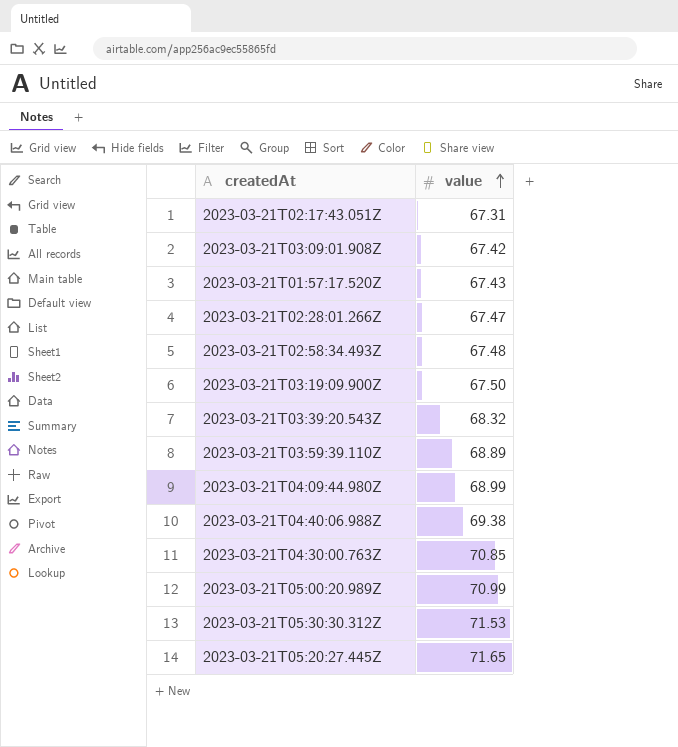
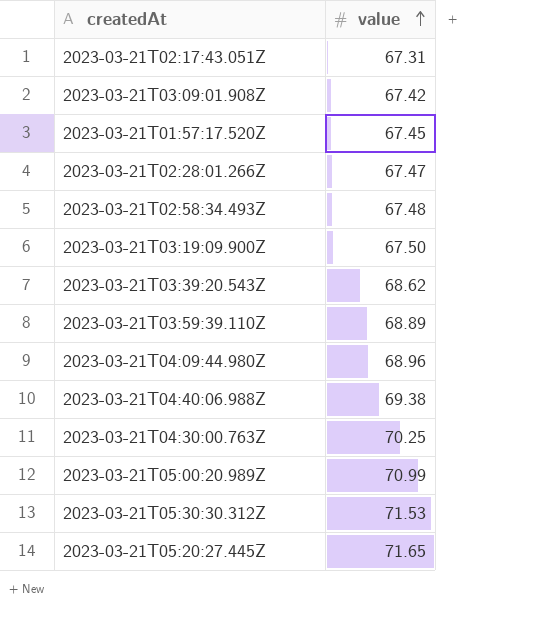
2023-03-21T01:57:17.520Z | value: 67.43 -> 67.45
2023-03-21T03:39:20.543Z | value: 68.32 -> 68.62
2023-03-21T04:09:44.980Z | value: 68.99 -> 68.96
2023-03-21T04:30:00.763Z | value: 70.85 -> 70.25

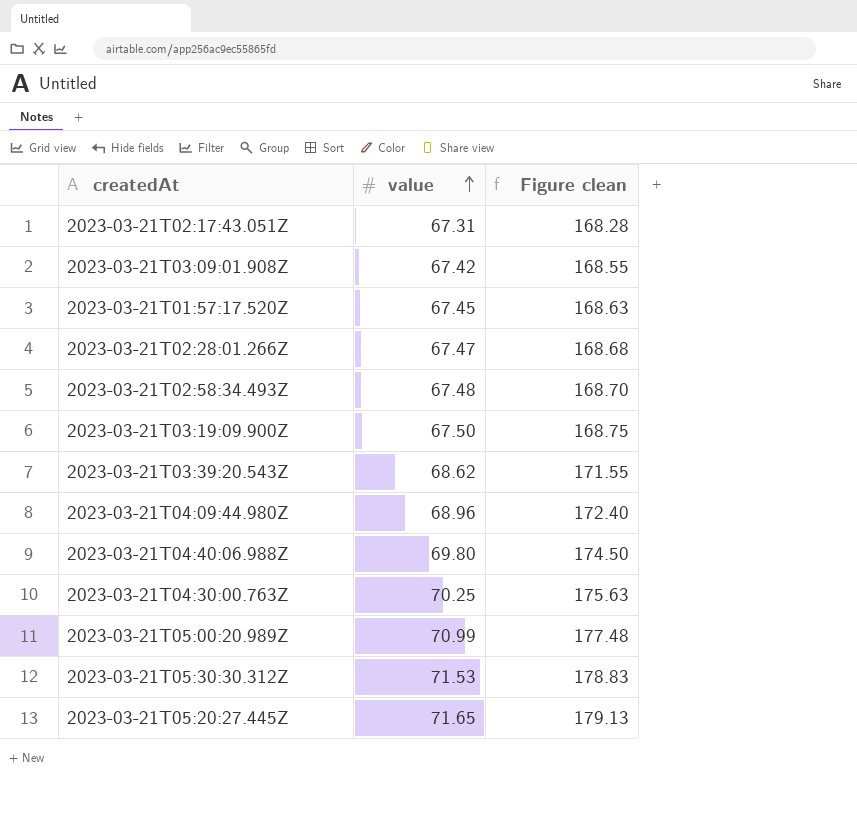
column Figure clean | formula: none -> [value] * 2.5
row 2023-03-21T03:59:39.110Z: 68.89 -> none
2023-03-21T04:40:06.988Z | value: 69.38 -> 69.80

